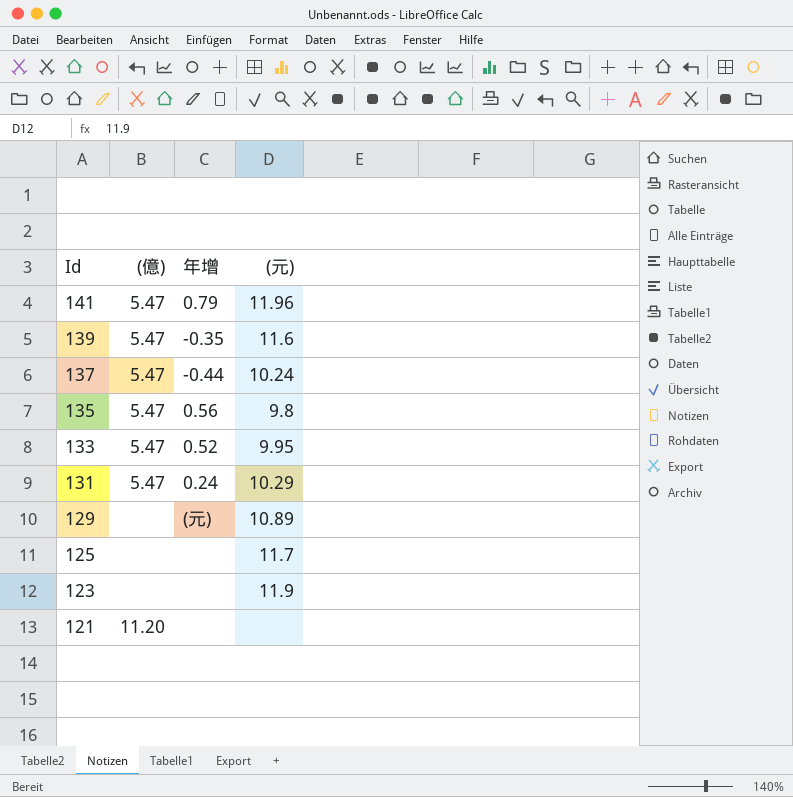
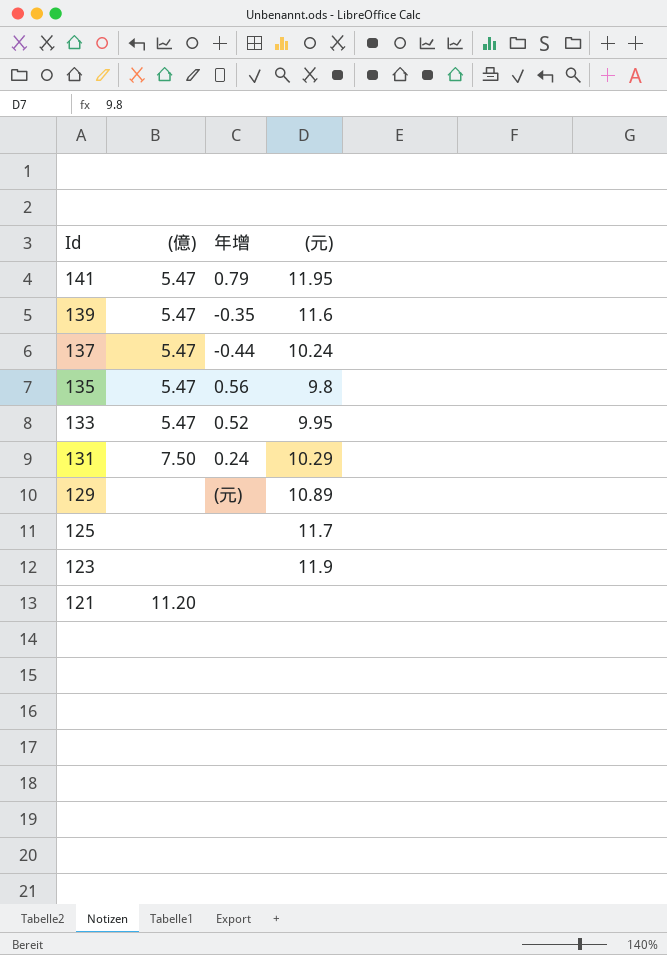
141 | (元): 11.96 -> 11.95
131 | (億): 5.47 -> 7.50

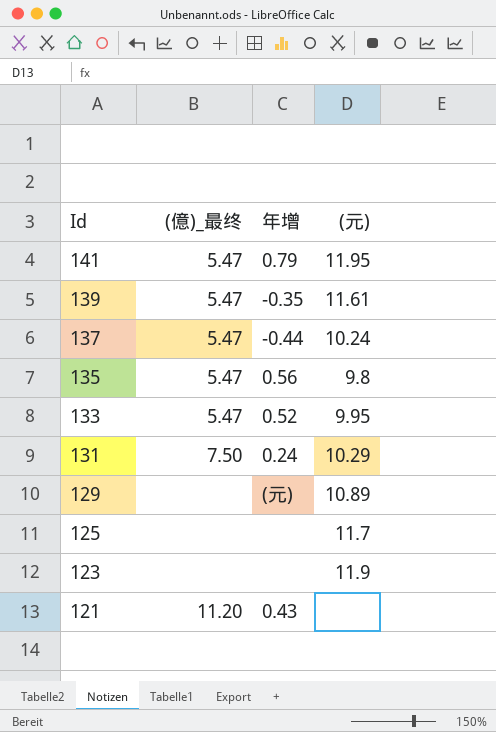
column name: (億) -> (億)_最终
139 | (元): 11.6 -> 11.61
121 | 年增: none -> 0.43

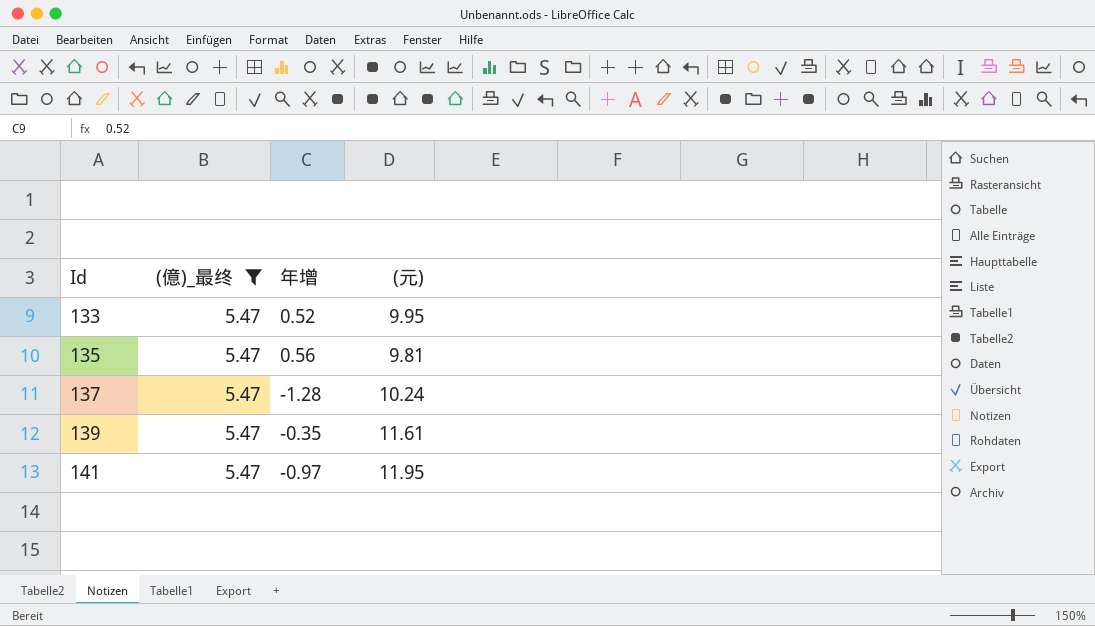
filter: none -> (億)_最终 = 5.47
row order: Id descending -> Id ascending
135 | (元): 9.8 -> 9.81
137 | 年增: -0.44 -> -1.28
141 | 年增: 0.79 -> -0.97

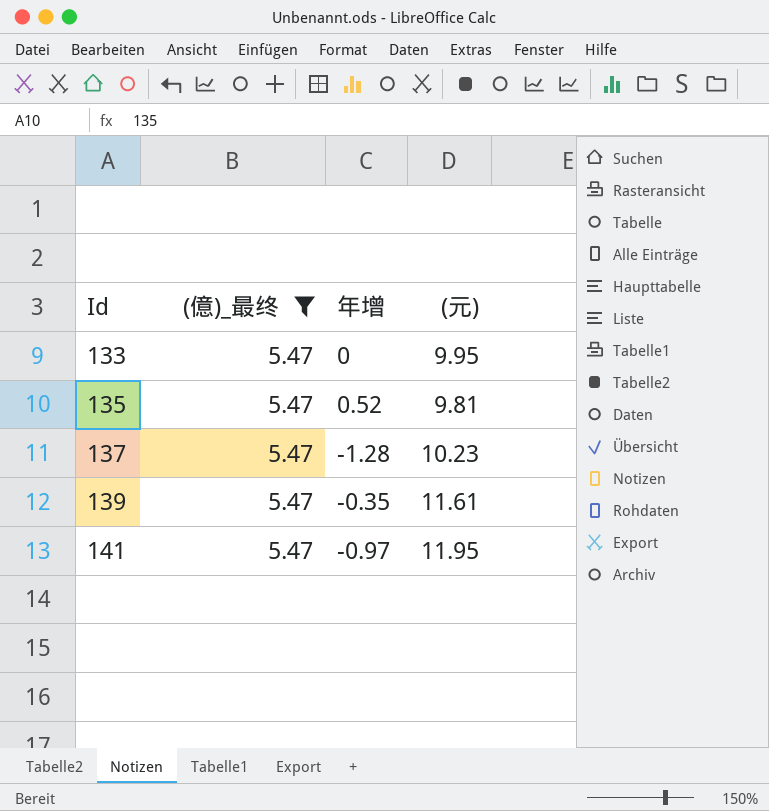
133 | 年增: 0.52 -> 0
135 | 年增: 0.56 -> 0.52
137 | (元): 10.24 -> 10.23

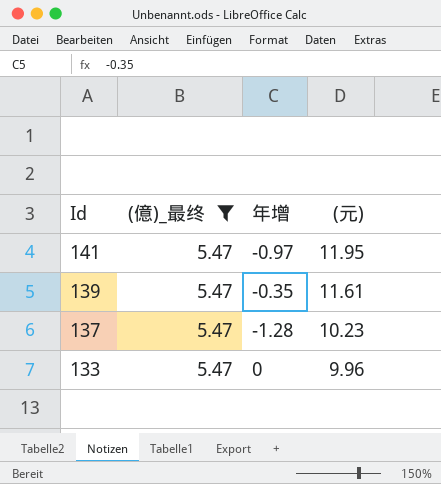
row order: Id ascending -> Id descending
row 135: 5.47 | 0.52 | 9.81 -> none
133 | (元): 9.95 -> 9.96

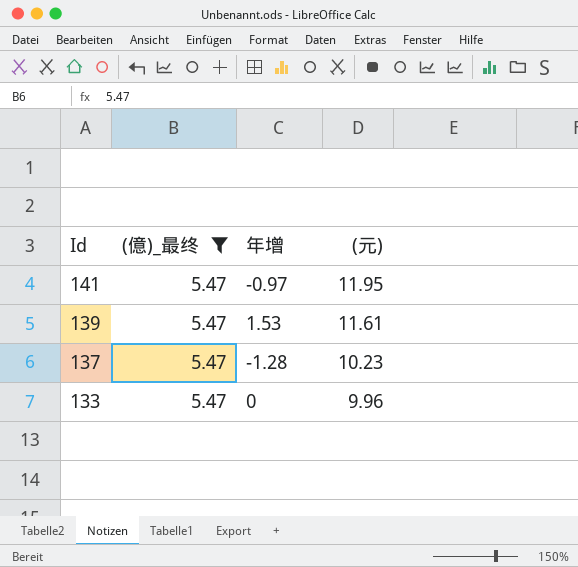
139 | 年增: -0.35 -> 1.53

